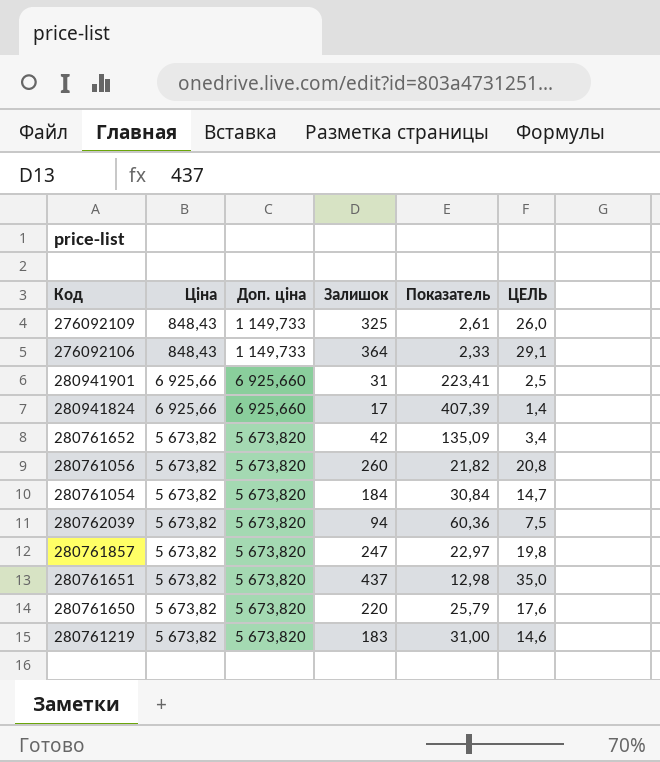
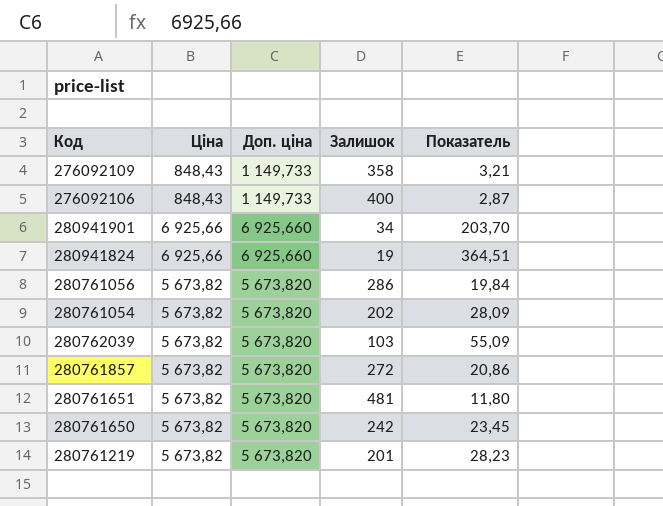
column ЦЕЛЬ | formula: [Залишок] * 0,08 -> none
column Показатель | formula: [Ціна] / [Залишок] -> [Доп. ціна] / [Залишок]
row 280761652: 5 673,82 | 5 673,820 | 42 | 135,09 | 3,4 -> none
276092109 | Залишок: 325 -> 358
276092106 | Залишок: 364 -> 400
280941901 | Залишок: 31 -> 34
280941824 | Залишок: 17 -> 19
280761056 | Залишок: 260 -> 286
280761054 | Залишок: 184 -> 202
280762039 | Залишок: 94 -> 103
280761857 | Залишок: 247 -> 272
280761651 | Залишок: 437 -> 481
280761650 | Залишок: 220 -> 242
280761219 | Залишок: 183 -> 201

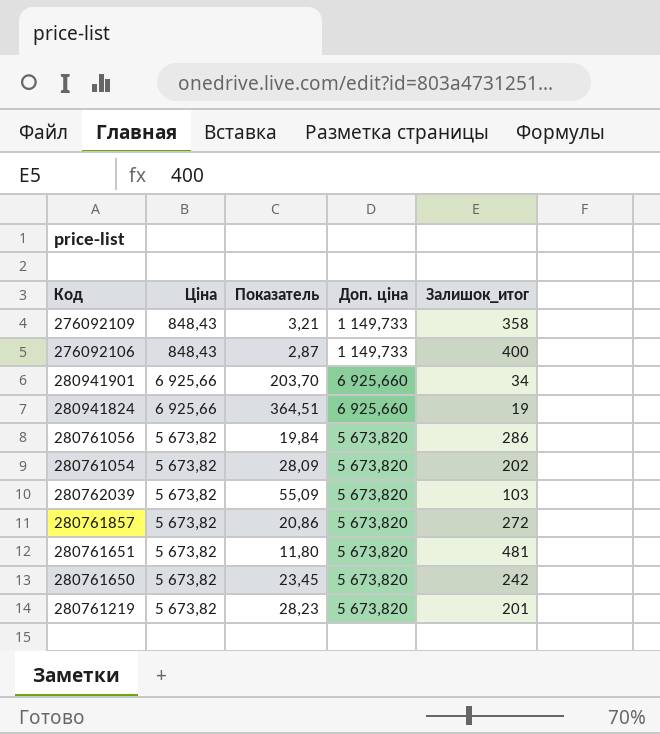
column Показатель | position: 5 -> 3
column name: Залишок -> Залишок_итог

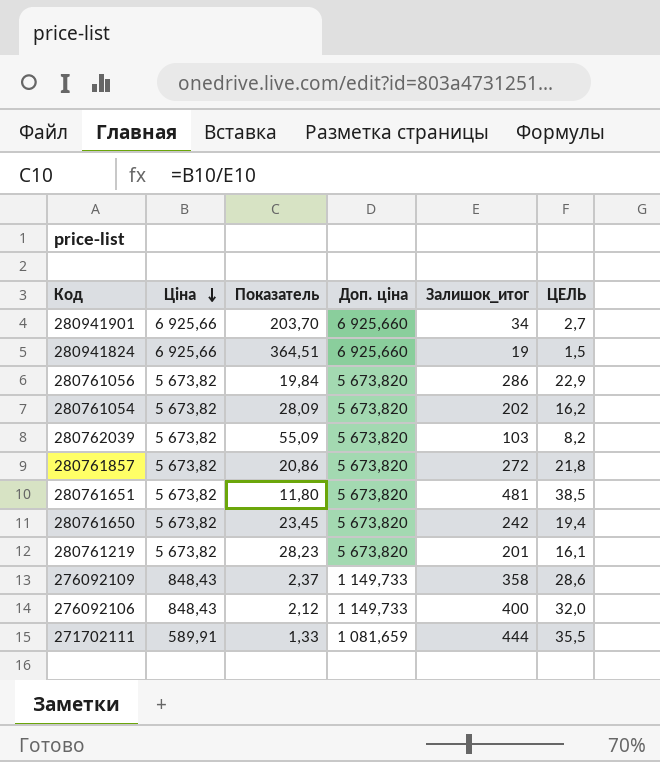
row order: none -> Ціна descending
column Показатель | formula: [Доп. ціна] / [Залишок_итог] -> [Ціна] / [Залишок_итог]
column ЦЕЛЬ | formula: none -> [Залишок_итог] * 0,08
row 271702111: none -> 589,91 | 1,33 | 1 081,659 | 444 | 35,5

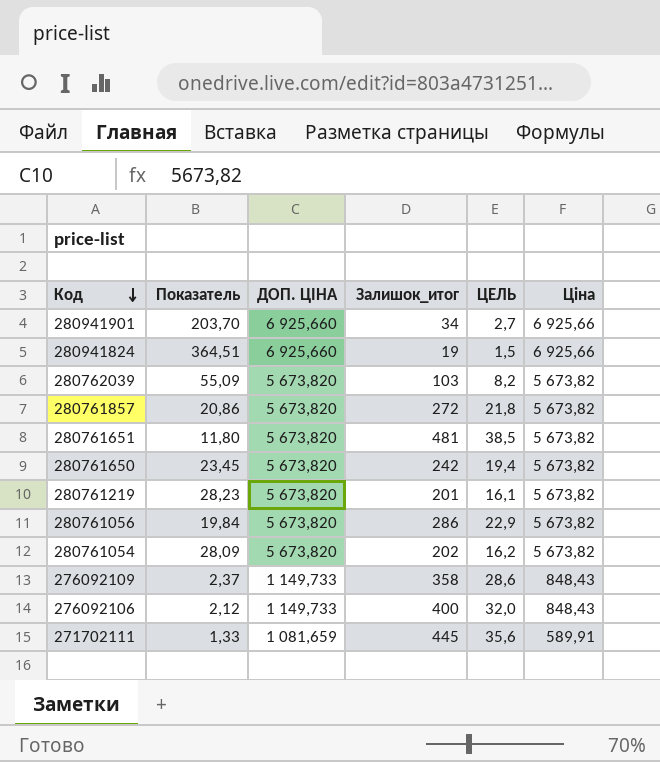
row order: Ціна descending -> Код descending
column name: Доп. ціна -> ДОП. ЦІНА
column Ціна | position: 2 -> 6
271702111 | Залишок_итог: 444 -> 445
271702111 | ЦЕЛЬ: 35,5 -> 35,6

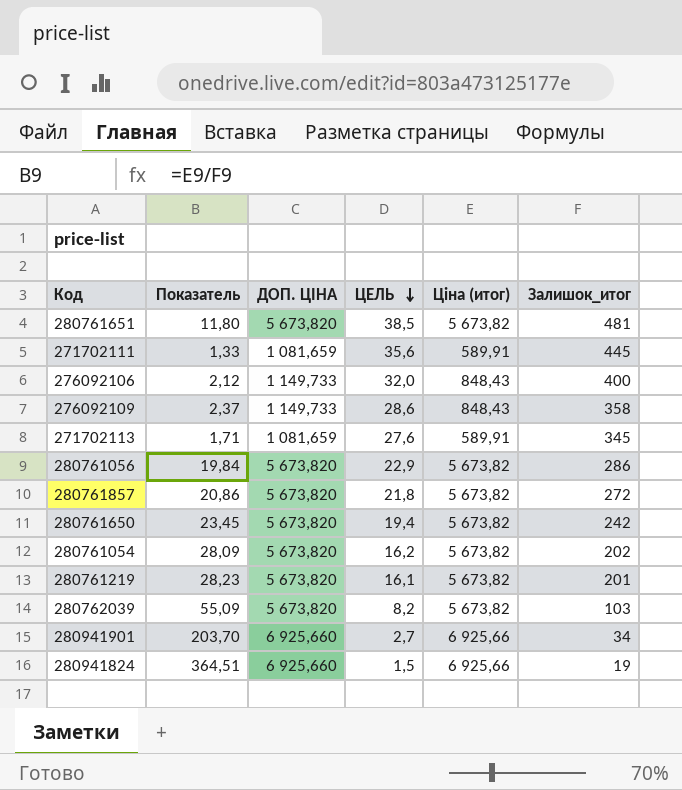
row order: Код descending -> ЦЕЛЬ descending
column name: Ціна -> Ціна (итог)
column Залишок_итог | position: 4 -> 6
row 271702113: none -> 1,71 | 1 081,659 | 27,6 | 589,91 | 345

